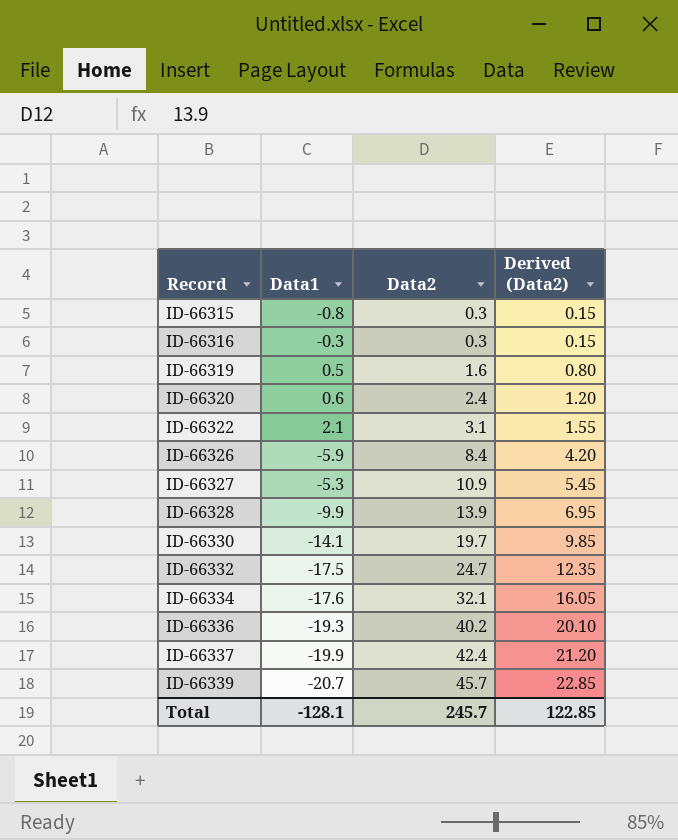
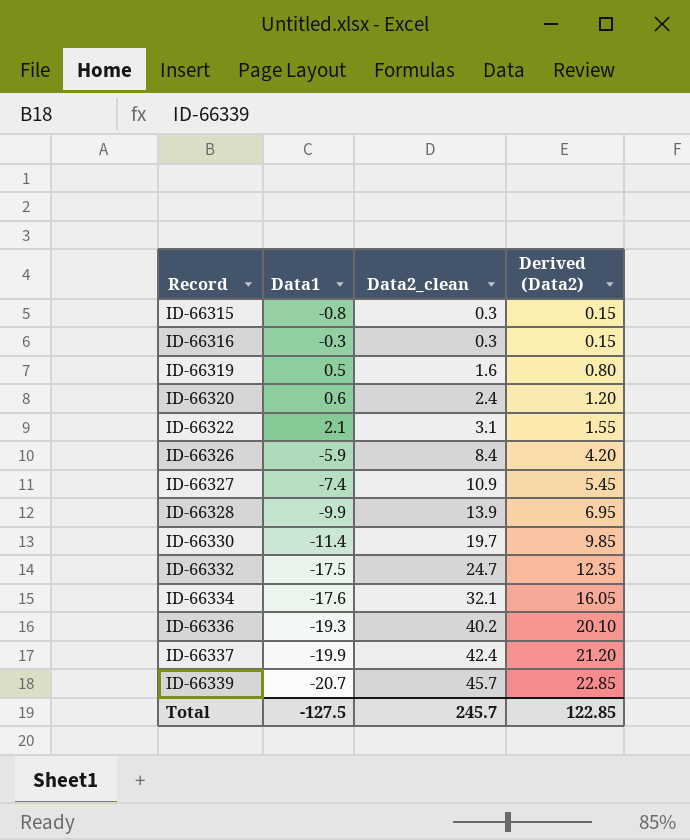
column name: Data2 -> Data2_clean
ID-66327 | Data1: -5.3 -> -7.4
ID-66330 | Data1: -14.1 -> -11.4
Total | Data1: -128.1 -> -127.5

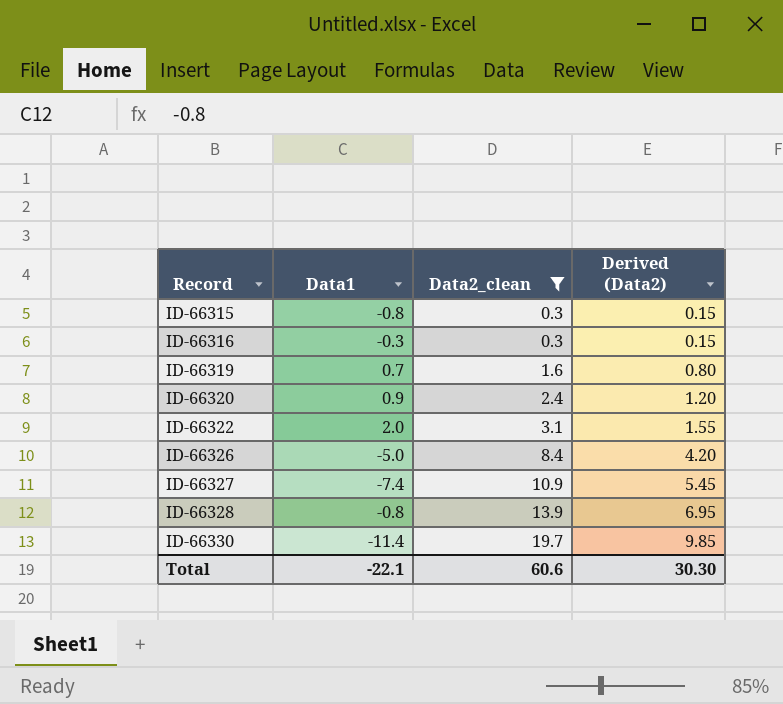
filter: none -> Data2_clean <= 19.7
ID-66319 | Data1: 0.5 -> 0.7
ID-66320 | Data1: 0.6 -> 0.9
ID-66322 | Data1: 2.1 -> 2.0
ID-66326 | Data1: -5.9 -> -5.0
ID-66328 | Data1: -9.9 -> -0.8
Total | Data1: -127.5 -> -22.1
Total | Data2_clean: 245.7 -> 60.6
Total | Derived (Data2): 122.85 -> 30.30

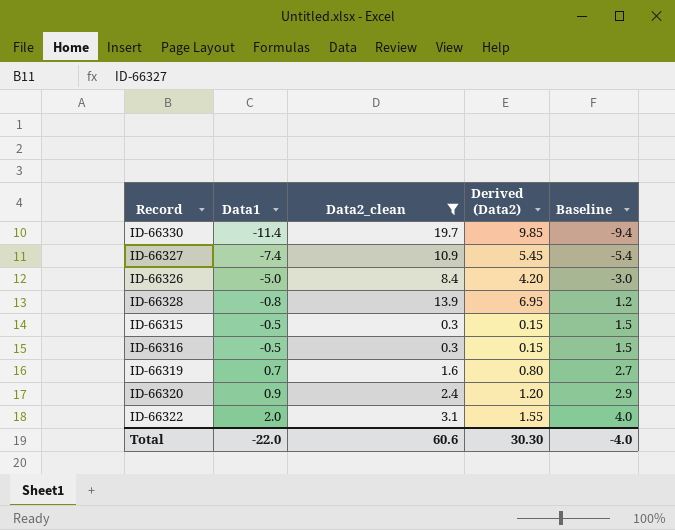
row order: Record ascending -> Data1 ascending
column Baseline | formula: none -> [Data1] + 2
ID-66315 | Data1: -0.8 -> -0.5
ID-66316 | Data1: -0.3 -> -0.5
Total | Data1: -22.1 -> -22.0

